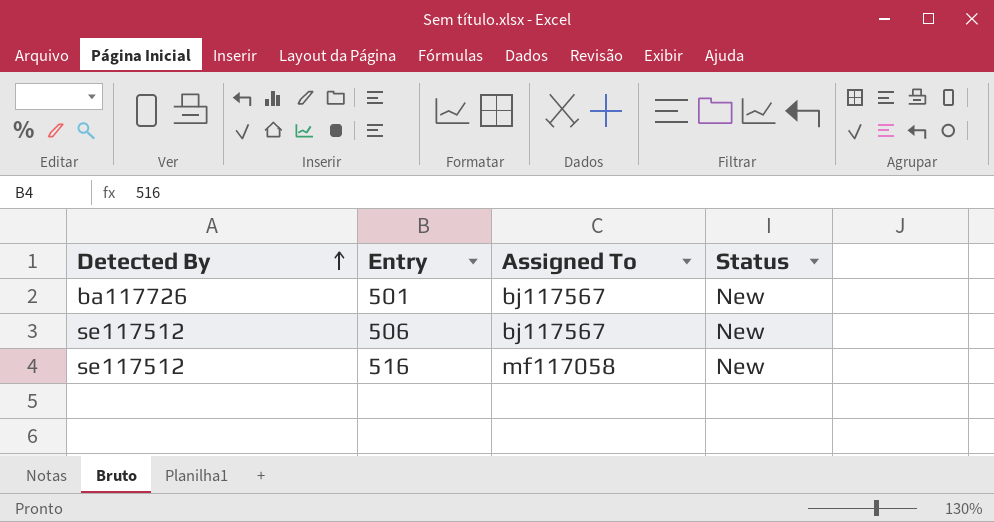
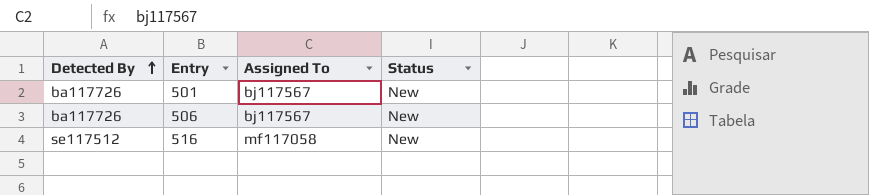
506 | Detected By: se117512 -> ba117726

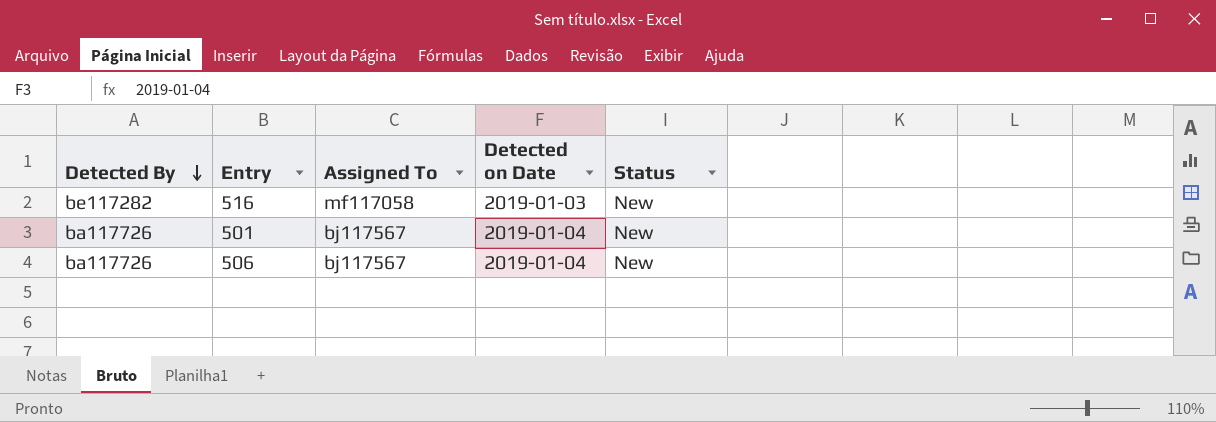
row order: Detected By ascending -> Detected By descending
column Detected on Date | position: none -> 4
516 | Detected By: se117512 -> be117282

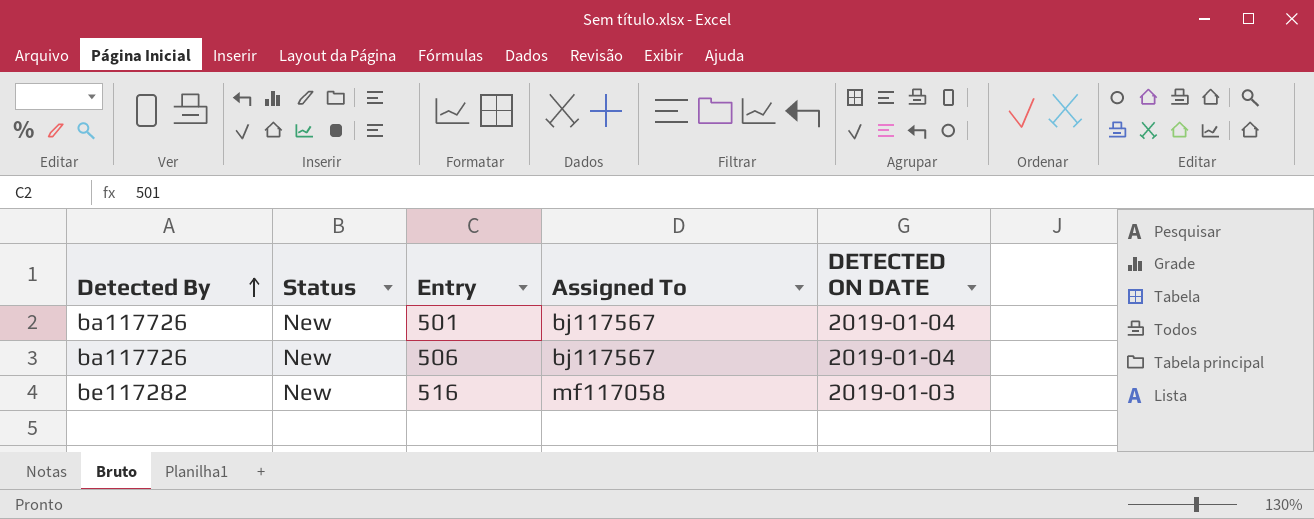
row order: Detected By descending -> Detected By ascending
column Status | position: 5 -> 2
column name: Detected on Date -> DETECTED ON DATE

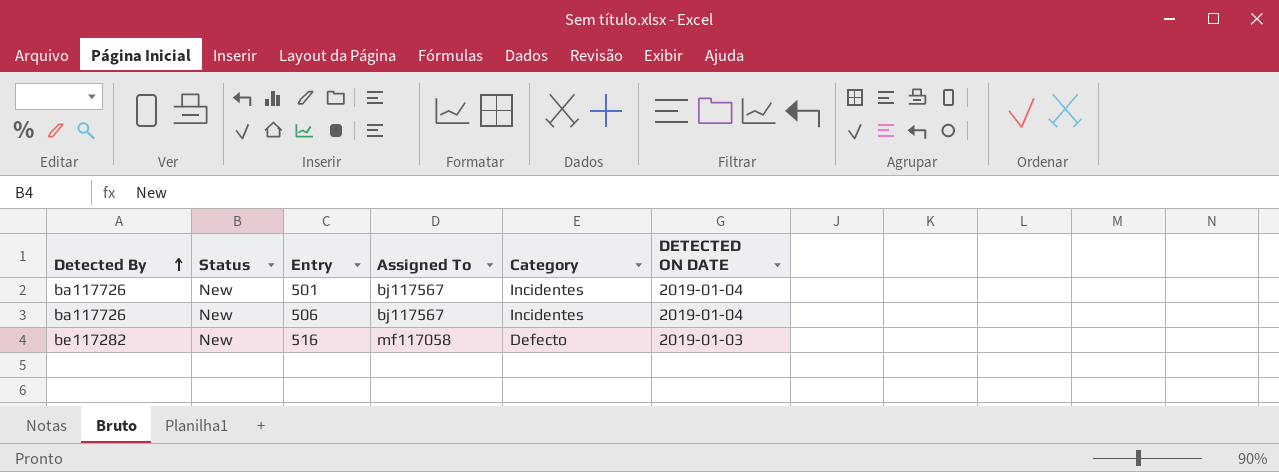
column Category | position: none -> 5

